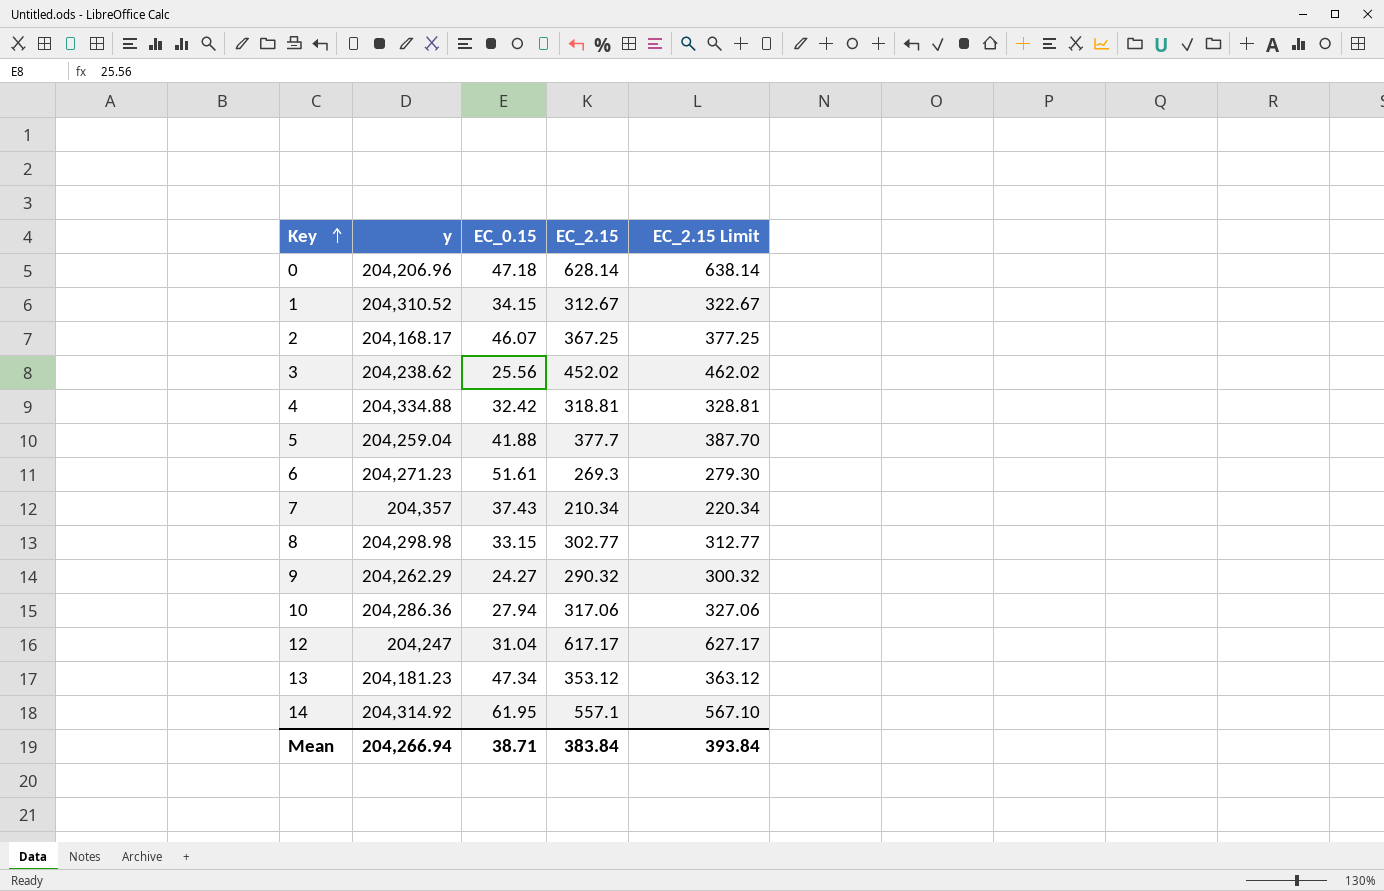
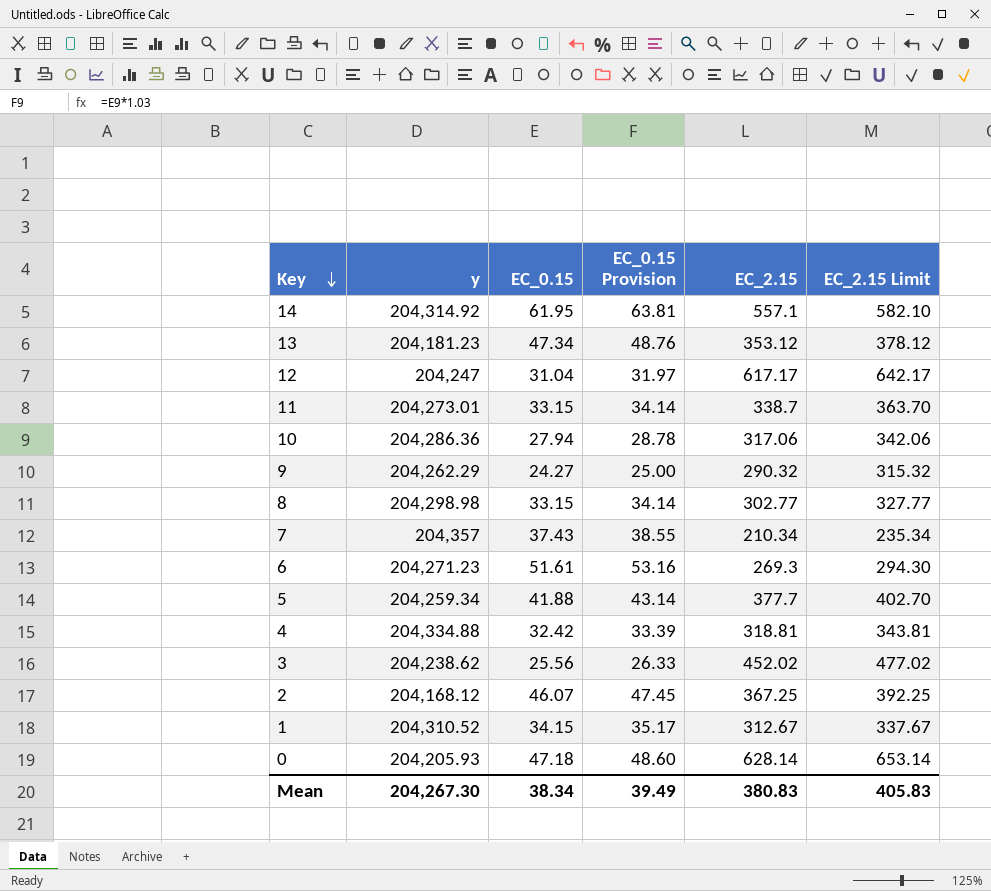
row order: Key ascending -> Key descending
column EC_0.15 Provision | formula: none -> [EC_0.15] * 1.03
column EC_2.15 Limit | formula: [EC_2.15] + 10 -> [EC_2.15] + 25
row 11: none -> 204,273.01 | 33.15 | 34.14 | 338.7 | 363.70
5 | y: 204,259.04 -> 204,259.34
2 | y: 204,168.17 -> 204,168.12
0 | y: 204,206.96 -> 204,205.93
Mean | y: 204,266.94 -> 204,267.30
Mean | EC_0.15: 38.71 -> 38.34
Mean | EC_2.15: 383.84 -> 380.83
Mean | EC_2.15 Limit: 393.84 -> 405.83

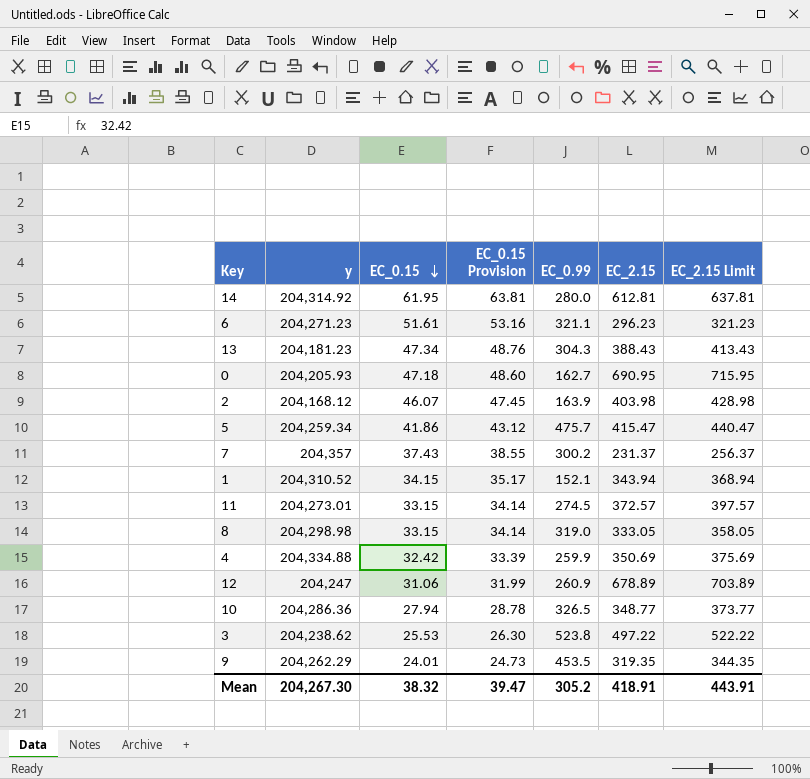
row order: Key descending -> EC_0.15 descending
column EC_0.99 | position: none -> 5
14 | EC_2.15: 557.1 -> 612.81
14 | EC_2.15 Limit: 582.10 -> 637.81
6 | EC_2.15: 269.3 -> 296.23
6 | EC_2.15 Limit: 294.30 -> 321.23
13 | EC_2.15: 353.12 -> 388.43
13 | EC_2.15 Limit: 378.12 -> 413.43
0 | EC_2.15: 628.14 -> 690.95
0 | EC_2.15 Limit: 653.14 -> 715.95
2 | EC_2.15: 367.25 -> 403.98
2 | EC_2.15 Limit: 392.25 -> 428.98
5 | EC_0.15: 41.88 -> 41.86
5 | EC_0.15 Provision: 43.14 -> 43.12
5 | EC_2.15: 377.7 -> 415.47
5 | EC_2.15 Limit: 402.70 -> 440.47
7 | EC_2.15: 210.34 -> 231.37
7 | EC_2.15 Limit: 235.34 -> 256.37
1 | EC_2.15: 312.67 -> 343.94
1 | EC_2.15 Limit: 337.67 -> 368.94
11 | EC_2.15: 338.7 -> 372.57
11 | EC_2.15 Limit: 363.70 -> 397.57
8 | EC_2.15: 302.77 -> 333.05
8 | EC_2.15 Limit: 327.77 -> 358.05
4 | EC_2.15: 318.81 -> 350.69
4 | EC_2.15 Limit: 343.81 -> 375.69
12 | EC_0.15: 31.04 -> 31.06
12 | EC_0.15 Provision: 31.97 -> 31.99
12 | EC_2.15: 617.17 -> 678.89
12 | EC_2.15 Limit: 642.17 -> 703.89
10 | EC_2.15: 317.06 -> 348.77
10 | EC_2.15 Limit: 342.06 -> 373.77
3 | EC_0.15: 25.56 -> 25.53
3 | EC_0.15 Provision: 26.33 -> 26.30
3 | EC_2.15: 452.02 -> 497.22
3 | EC_2.15 Limit: 477.02 -> 522.22
9 | EC_0.15: 24.27 -> 24.01
9 | EC_0.15 Provision: 25.00 -> 24.73
9 | EC_2.15: 290.32 -> 319.35
9 | EC_2.15 Limit: 315.32 -> 344.35
Mean | EC_0.15: 38.34 -> 38.32
Mean | EC_0.15 Provision: 39.49 -> 39.47
Mean | EC_2.15: 380.83 -> 418.91
Mean | EC_2.15 Limit: 405.83 -> 443.91

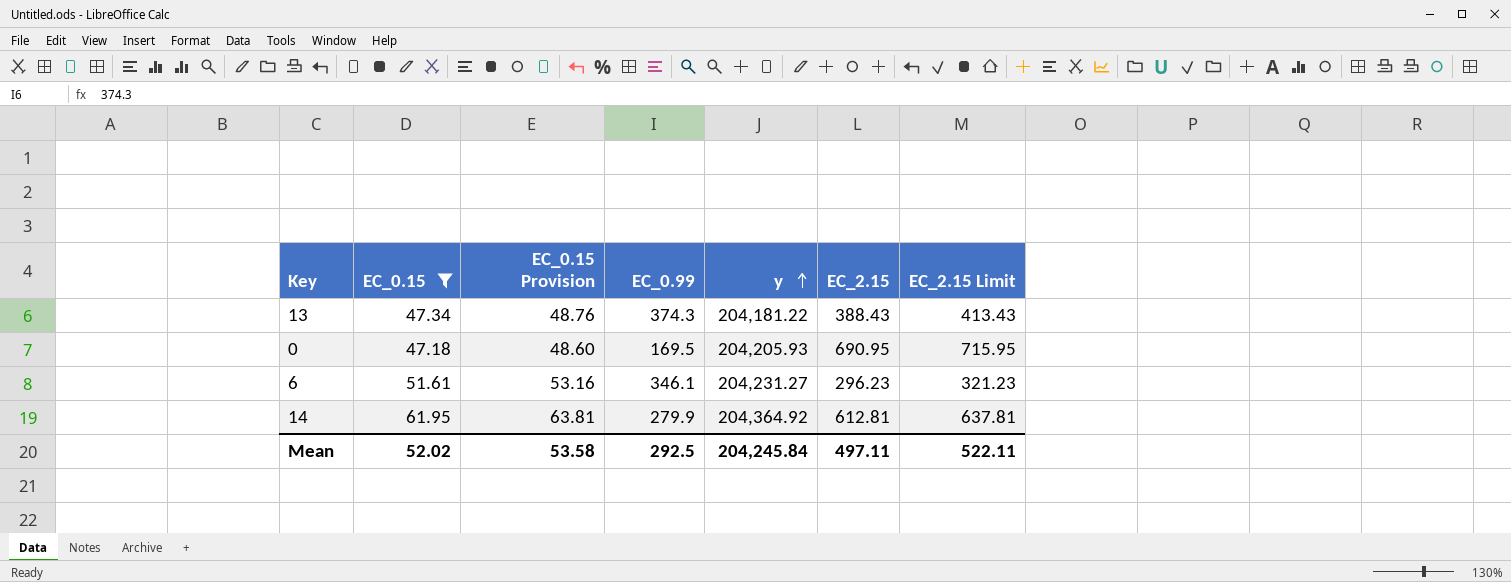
filter: none -> EC_0.15 >= 47.18
row order: EC_0.15 descending -> y ascending
column y | position: 2 -> 5
13 | EC_0.99: 304.3 -> 374.3
13 | y: 204,181.23 -> 204,181.22
0 | EC_0.99: 162.7 -> 169.5
6 | EC_0.99: 321.1 -> 346.1
6 | y: 204,271.23 -> 204,231.27
14 | EC_0.99: 280.0 -> 279.9
14 | y: 204,314.92 -> 204,364.92
Mean | EC_0.15: 38.32 -> 52.02
Mean | EC_0.15 Provision: 39.47 -> 53.58
Mean | EC_0.99: 305.2 -> 292.5
Mean | y: 204,267.30 -> 204,245.84
Mean | EC_2.15: 418.91 -> 497.11
Mean | EC_2.15 Limit: 443.91 -> 522.11

